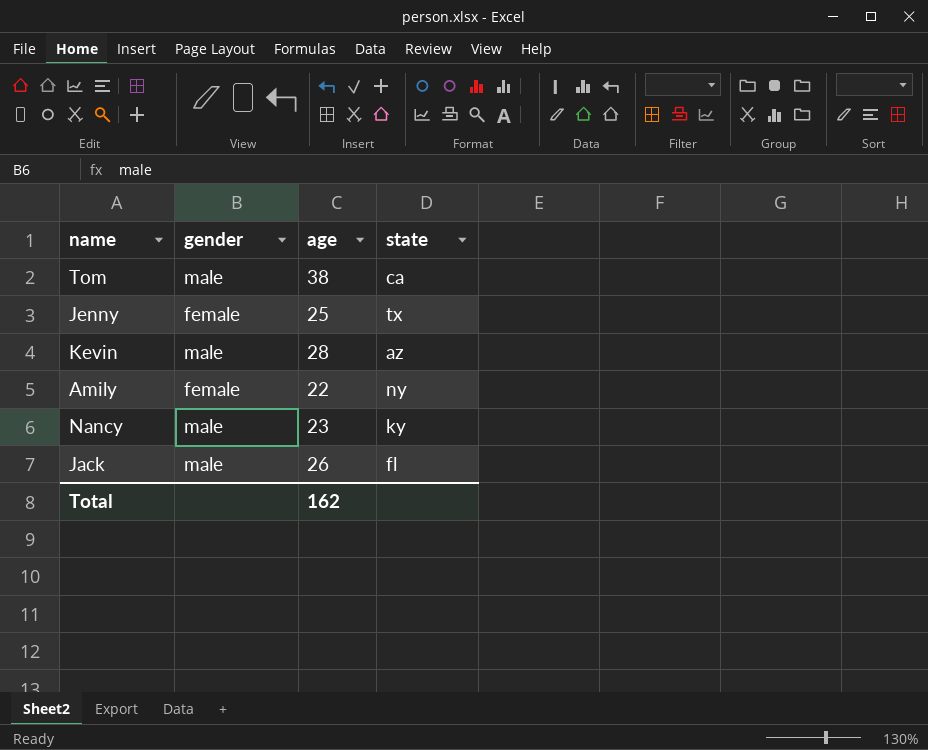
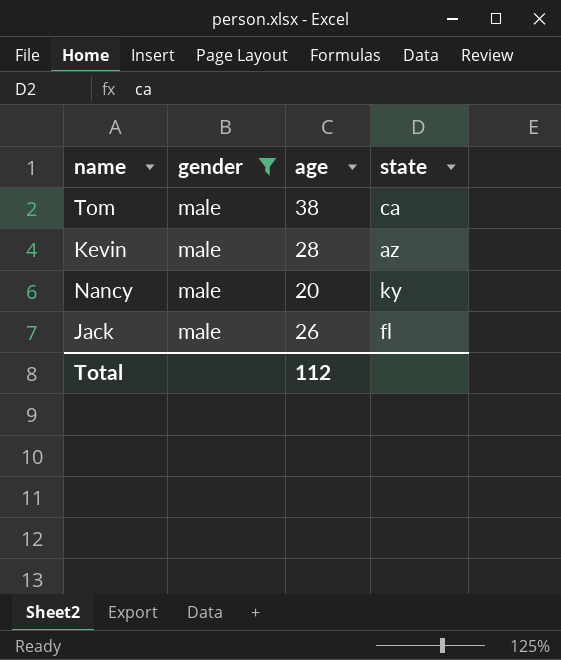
filter: none -> gender = male
Nancy | age: 23 -> 20
Total | age: 162 -> 112

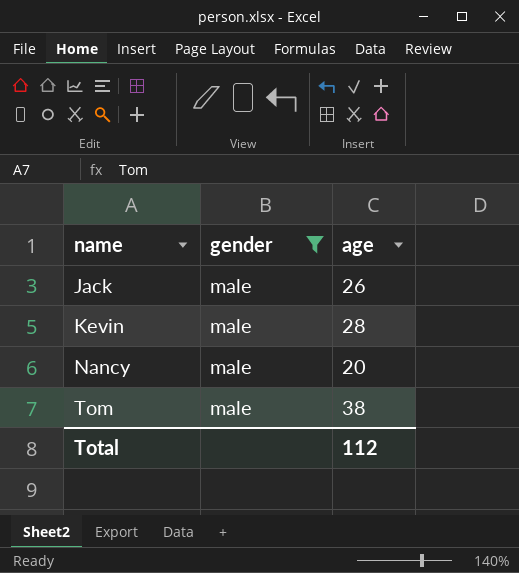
row order: none -> name ascending
column state | position: 4 -> none

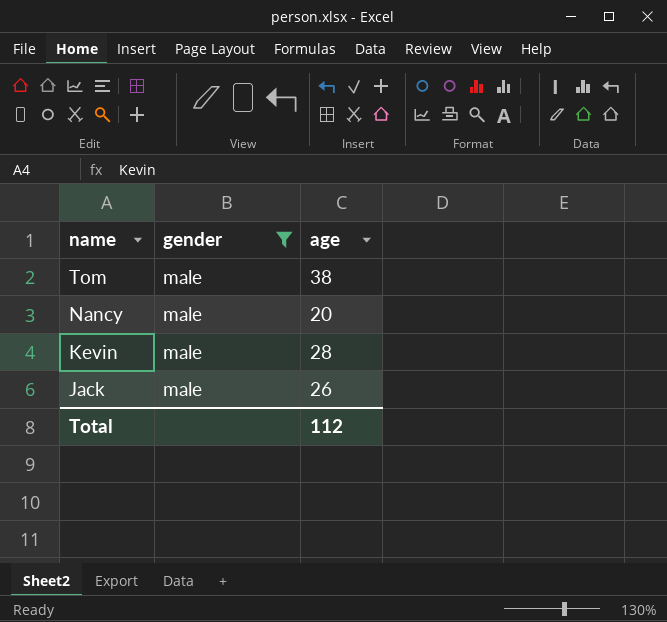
row order: name ascending -> name descending

